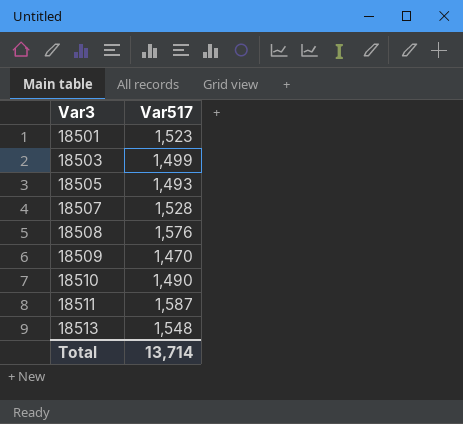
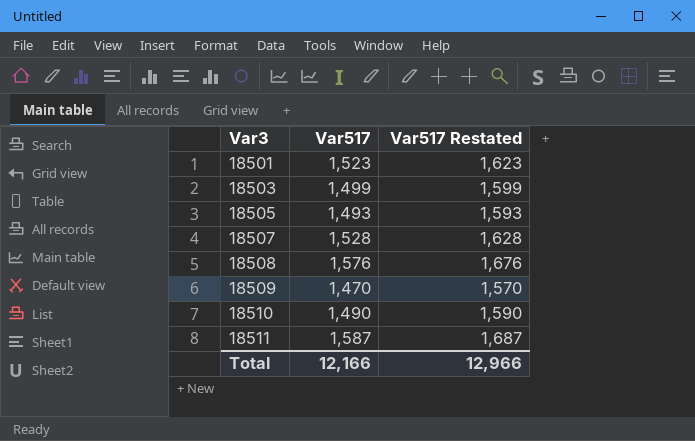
column Var517 Restated | formula: none -> [Var517] + 100
row 18513: 1,548 -> none
Total | Var517: 13,714 -> 12,166

